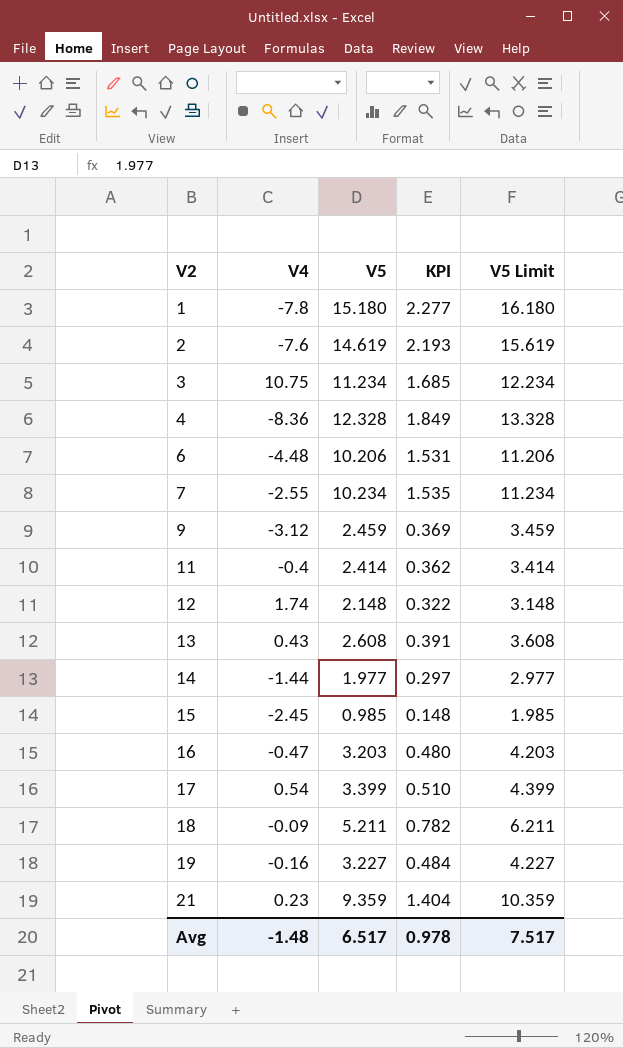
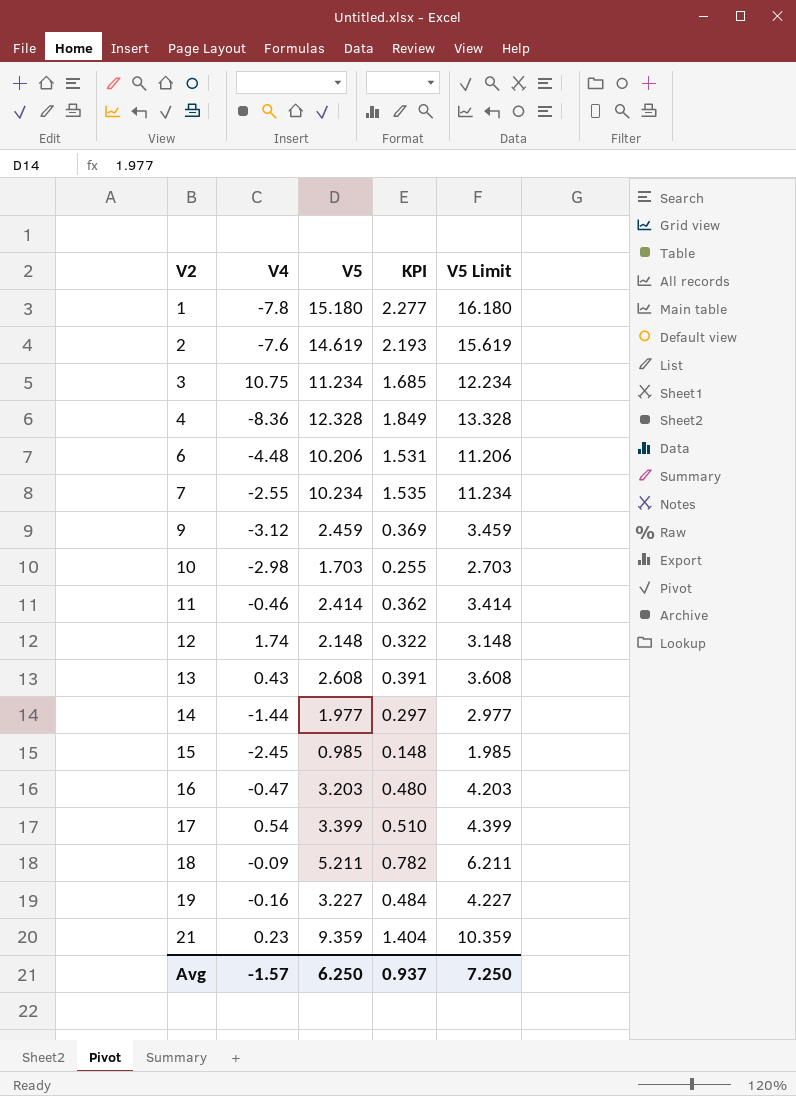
row 10: none -> -2.98 | 1.703 | 0.255 | 2.703
11 | V4: -0.4 -> -0.46
Avg | V4: -1.48 -> -1.57
Avg | V5: 6.517 -> 6.250
Avg | KPI: 0.978 -> 0.937
Avg | V5 Limit: 7.517 -> 7.250

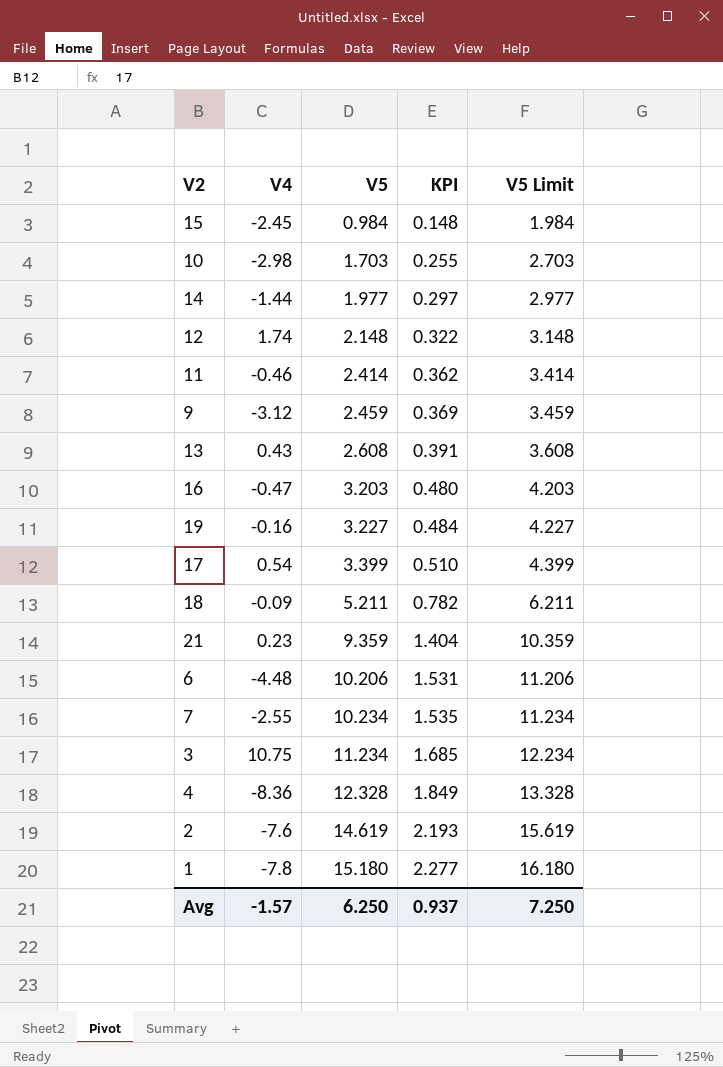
row order: V2 ascending -> V5 ascending
15 | V5: 0.985 -> 0.984
15 | V5 Limit: 1.985 -> 1.984

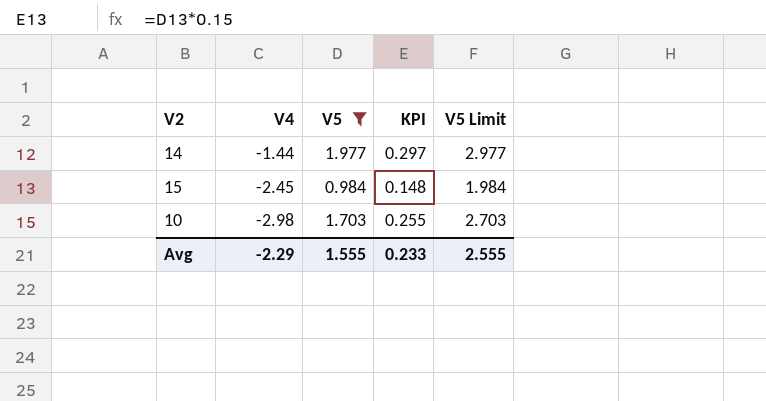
filter: none -> V5 <= 1.977
row order: V5 ascending -> V4 descending
Avg | V4: -1.57 -> -2.29
Avg | V5: 6.250 -> 1.555
Avg | KPI: 0.937 -> 0.233
Avg | V5 Limit: 7.250 -> 2.555

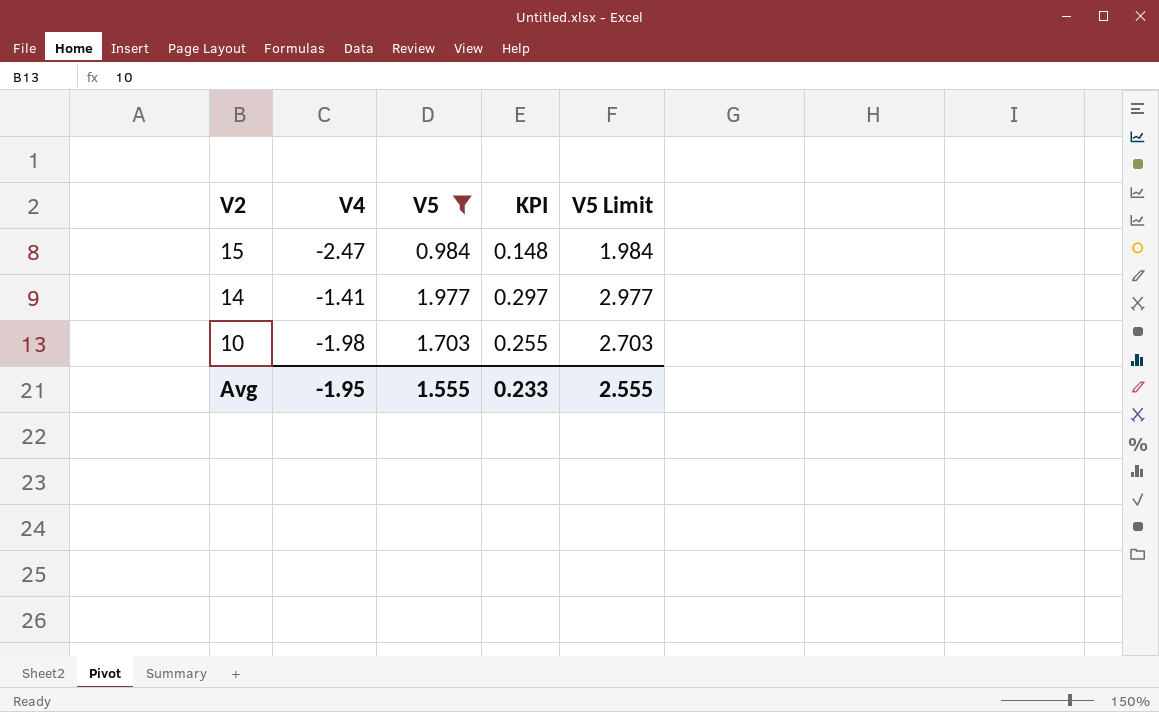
row order: V4 descending -> V2 descending
15 | V4: -2.45 -> -2.47
14 | V4: -1.44 -> -1.41
10 | V4: -2.98 -> -1.98
Avg | V4: -2.29 -> -1.95

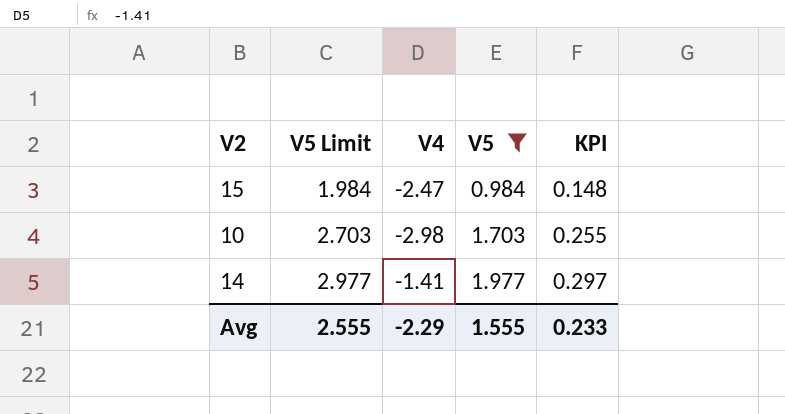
row order: V2 descending -> V5 Limit ascending
column V5 Limit | position: 5 -> 2
10 | V4: -1.98 -> -2.98
Avg | V4: -1.95 -> -2.29

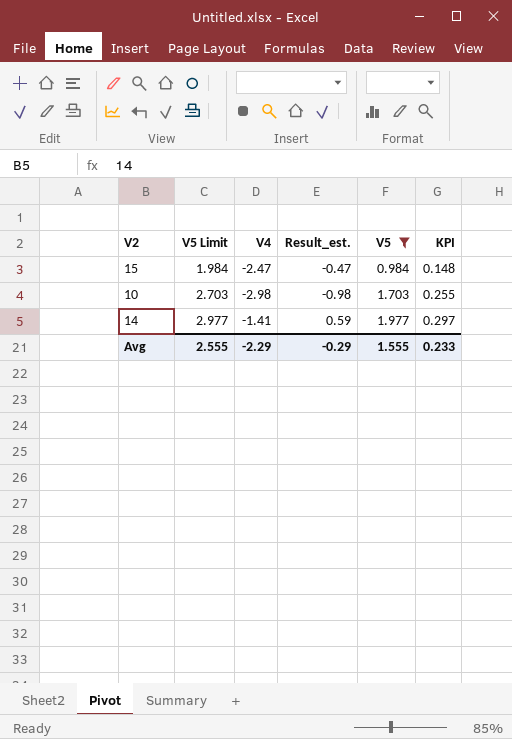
column Result_est. | formula: none -> [V4] + 2

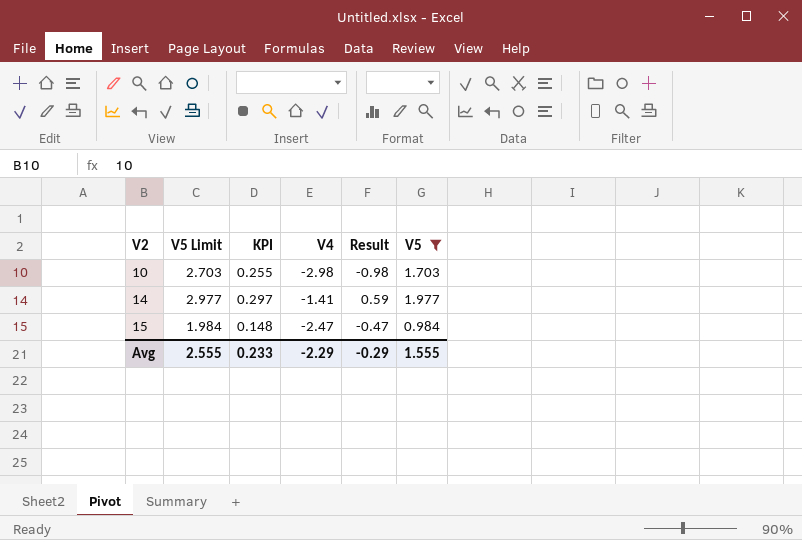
row order: V5 Limit ascending -> V2 ascending
column KPI | position: 6 -> 3
column name: Result_est. -> Result

